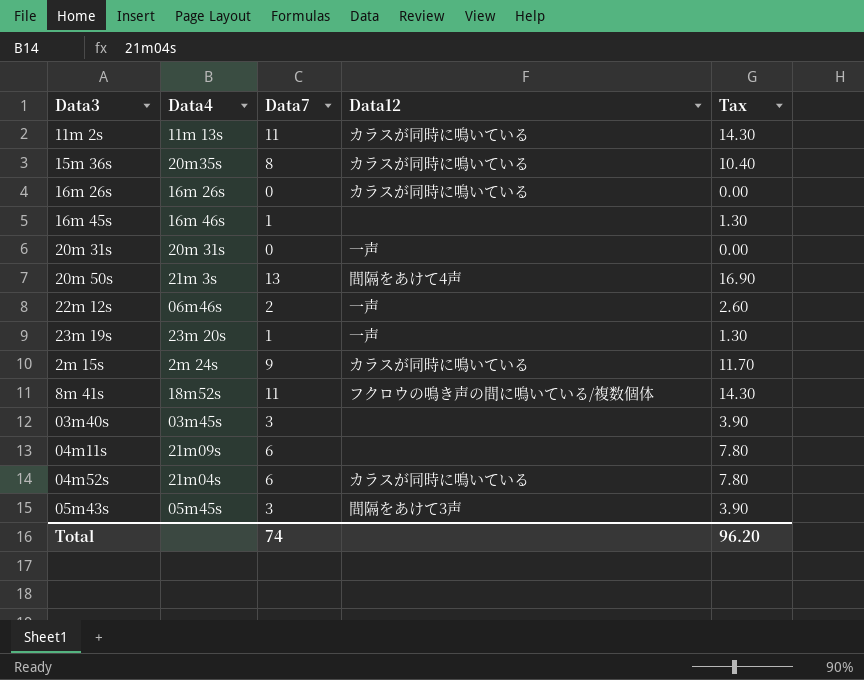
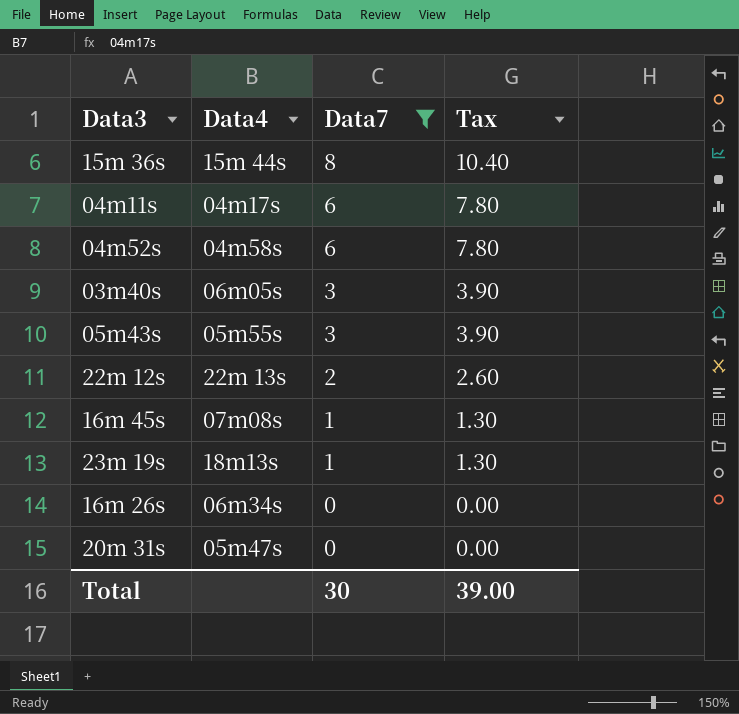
filter: none -> Data7 <= 8
row order: none -> Data7 descending
column Data12 | position: 4 -> none
15m 36s | Data4: 20m35s -> 15m 44s
04m11s | Data4: 21m09s -> 04m17s
04m52s | Data4: 21m04s -> 04m58s
03m40s | Data4: 03m45s -> 06m05s
05m43s | Data4: 05m45s -> 05m55s
22m 12s | Data4: 06m46s -> 22m 13s
16m 45s | Data4: 16m 46s -> 07m08s
23m 19s | Data4: 23m 20s -> 18m13s
16m 26s | Data4: 16m 26s -> 06m34s
20m 31s | Data4: 20m 31s -> 05m47s
Total | Data7: 74 -> 30
Total | Tax: 96.20 -> 39.00

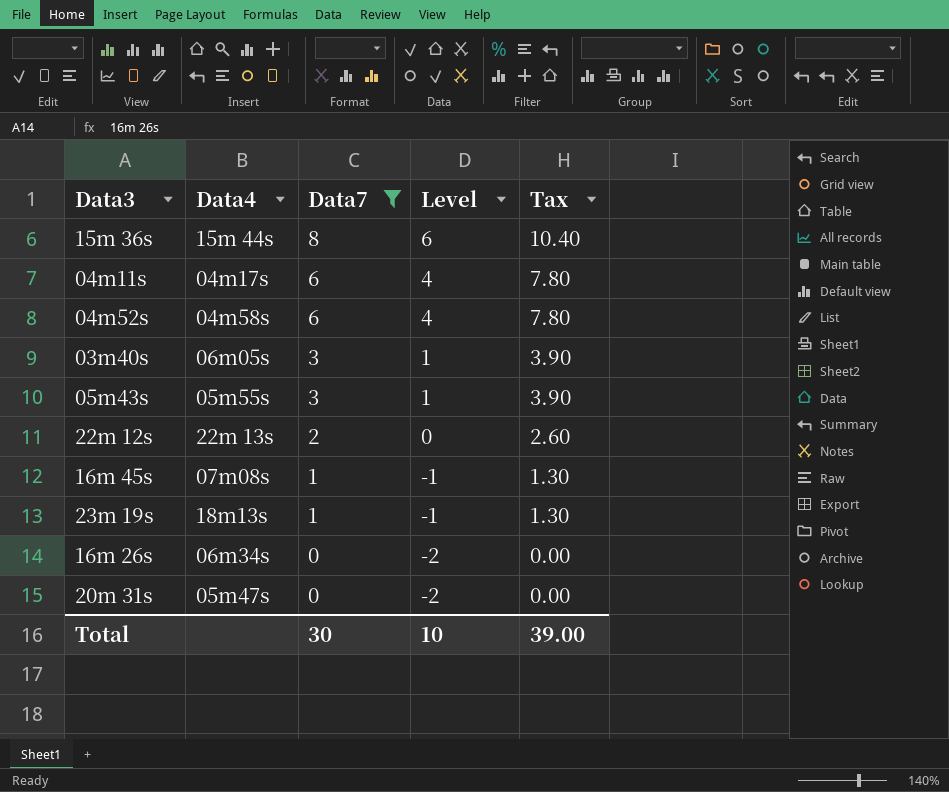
column Level | formula: none -> [Data7] - 2

